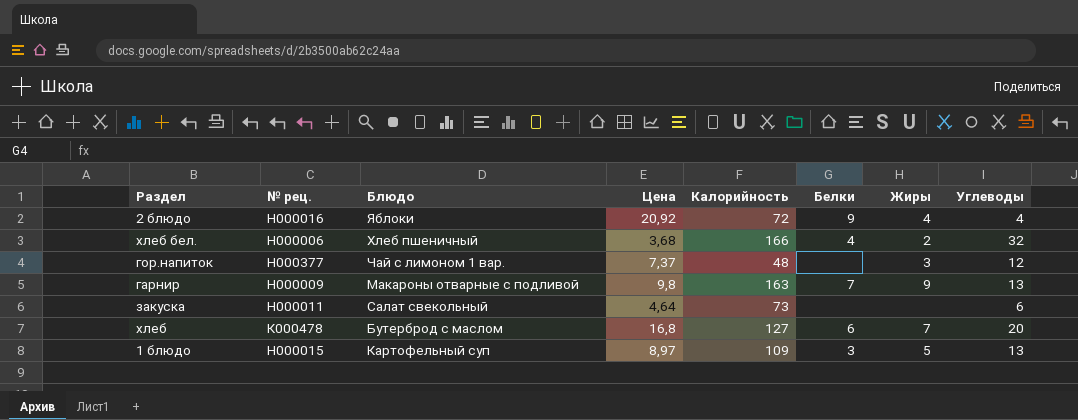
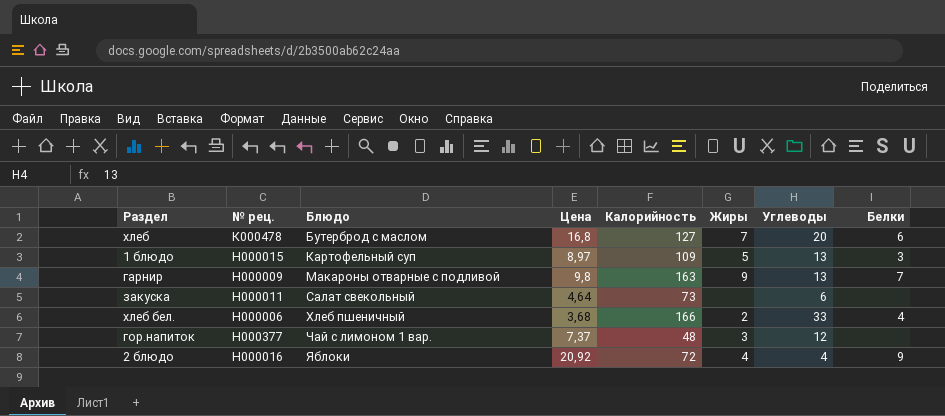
row order: none -> Блюдо ascending
column Белки | position: 6 -> 8
хлеб бел. | Углеводы: 32 -> 33

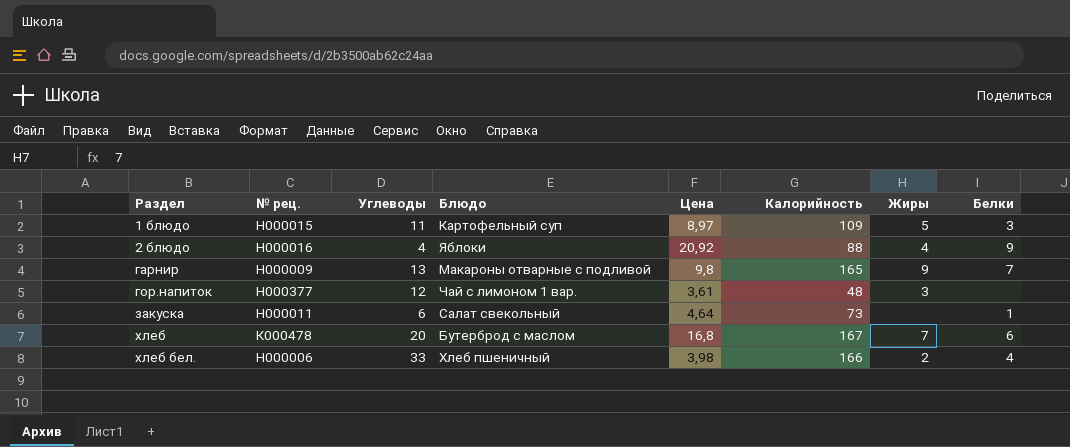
row order: Блюдо ascending -> Раздел ascending
column Углеводы | position: 7 -> 3
1 блюдо | Углеводы: 13 -> 11
2 блюдо | Калорийность: 72 -> 88
гарнир | Калорийность: 163 -> 165
гор.напиток | Цена: 7,37 -> 3,61
закуска | Белки: none -> 1
хлеб | Калорийность: 127 -> 167
хлеб бел. | Цена: 3,68 -> 3,98

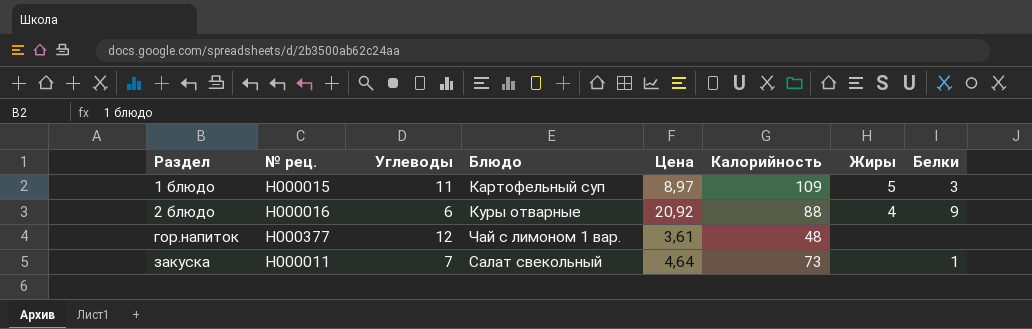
row гарнир: Н000009 | 13 | Макароны отварные с подливой | 9,8 | 165 | 9 | 7 -> none
row хлеб: К000478 | 20 | Бутерброд с маслом | 16,8 | 167 | 7 | 6 -> none
row хлеб бел.: Н000006 | 33 | Хлеб пшеничный | 3,98 | 166 | 2 | 4 -> none
2 блюдо | Углеводы: 4 -> 6
2 блюдо | Блюдо: Яблоки -> Куры отварные
гор.напиток | Жиры: 3 -> none
закуска | Углеводы: 6 -> 7

